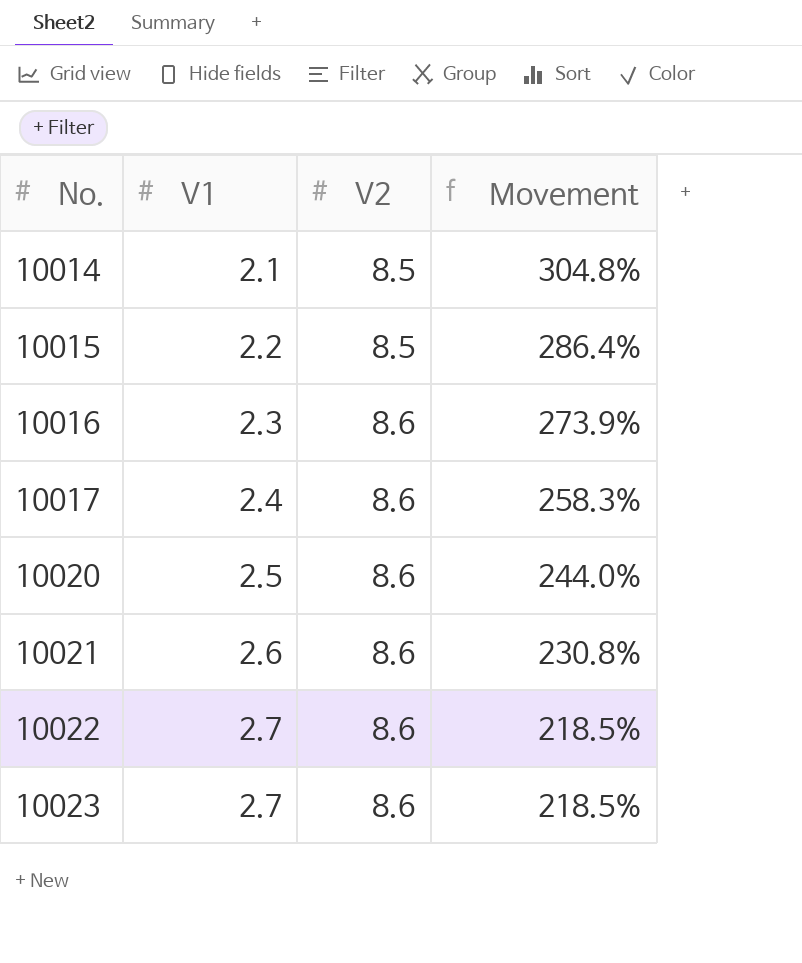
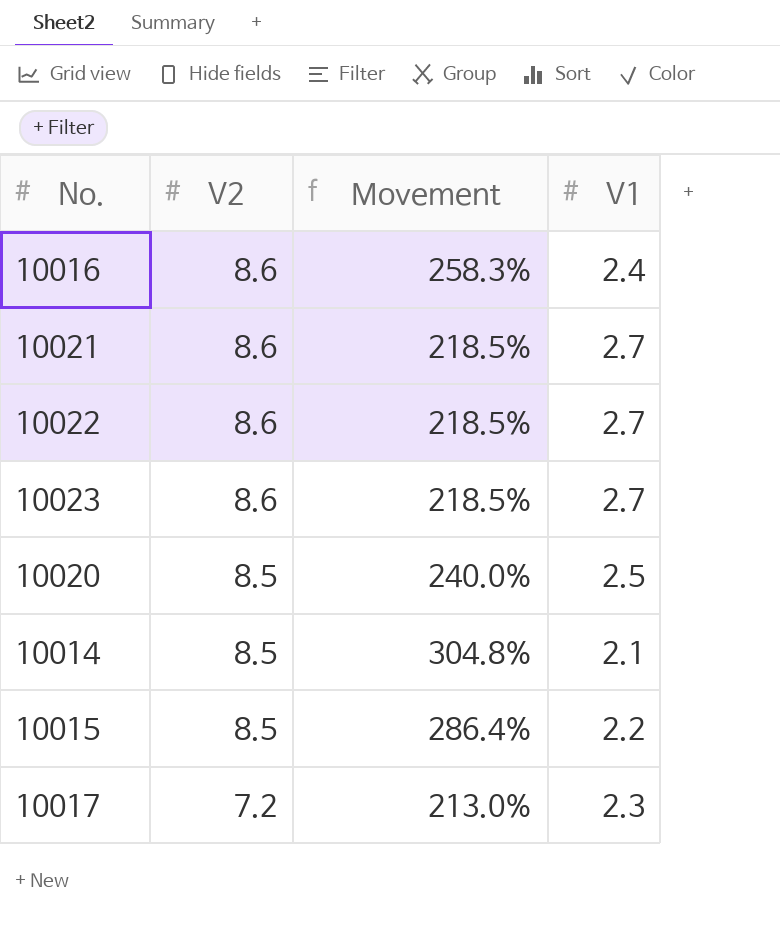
row order: No. ascending -> V2 descending
column V1 | position: 2 -> 4
10016 | Movement: 273.9% -> 258.3%
10016 | V1: 2.3 -> 2.4
10021 | Movement: 230.8% -> 218.5%
10021 | V1: 2.6 -> 2.7
10020 | V2: 8.6 -> 8.5
10020 | Movement: 244.0% -> 240.0%
10017 | V2: 8.6 -> 7.2
10017 | Movement: 258.3% -> 213.0%
10017 | V1: 2.4 -> 2.3

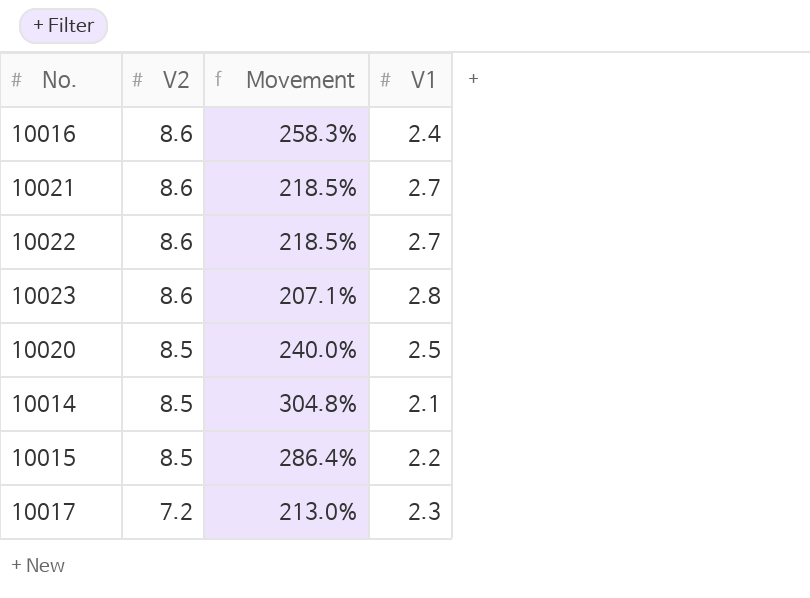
10023 | Movement: 218.5% -> 207.1%
10023 | V1: 2.7 -> 2.8

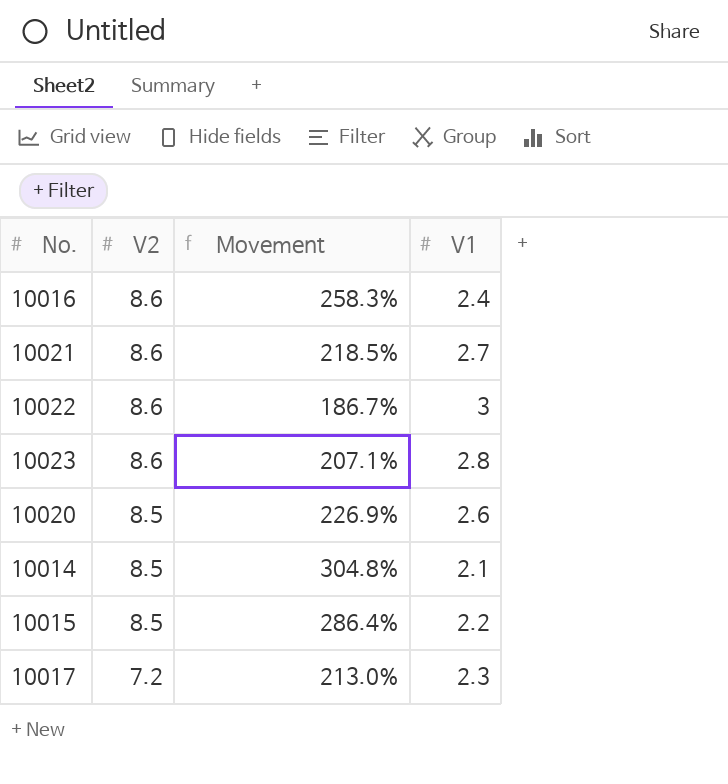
10022 | Movement: 218.5% -> 186.7%
10022 | V1: 2.7 -> 3
10020 | Movement: 240.0% -> 226.9%
10020 | V1: 2.5 -> 2.6

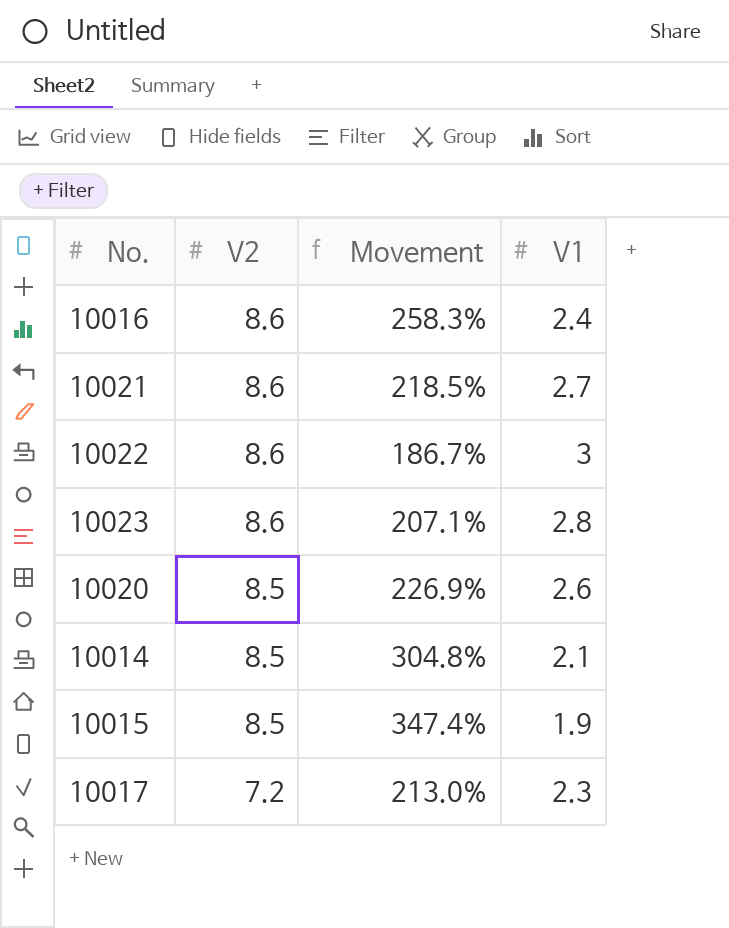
10015 | Movement: 286.4% -> 347.4%
10015 | V1: 2.2 -> 1.9

